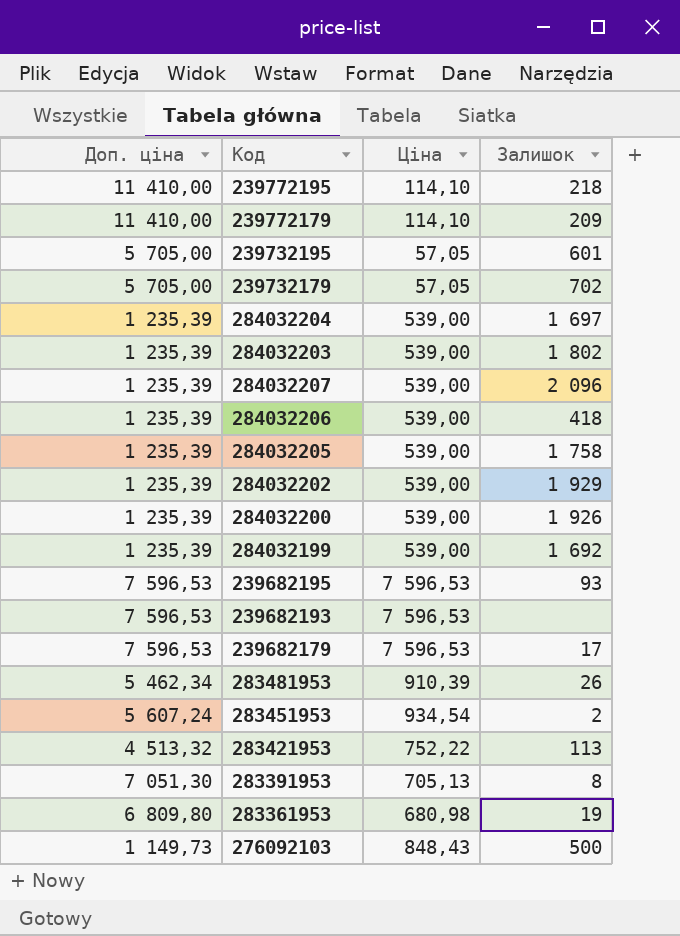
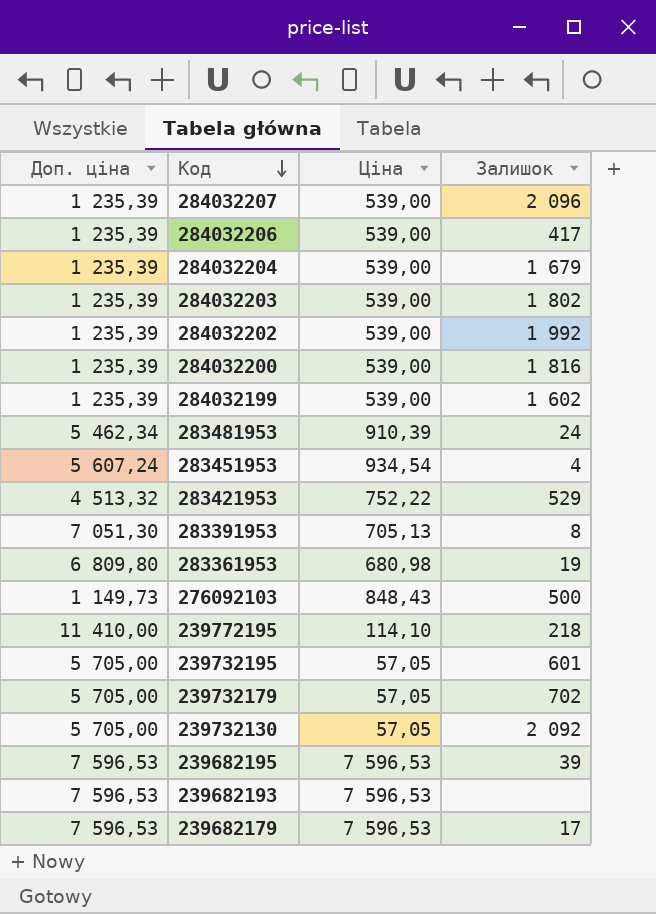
row order: none -> Код descending
row 239772179: 11 410,00 | 114,10 | 209 -> none
row 284032205: 1 235,39 | 539,00 | 1 758 -> none
284032206 | Залишок: 418 -> 417
284032204 | Залишок: 1 697 -> 1 679
284032202 | Залишок: 1 929 -> 1 992
284032200 | Залишок: 1 926 -> 1 816
284032199 | Залишок: 1 692 -> 1 602
283481953 | Залишок: 26 -> 24
283451953 | Залишок: 2 -> 4
283421953 | Залишок: 113 -> 529
row 239732130: none -> 5 705,00 | 57,05 | 2 092
239682195 | Залишок: 93 -> 39

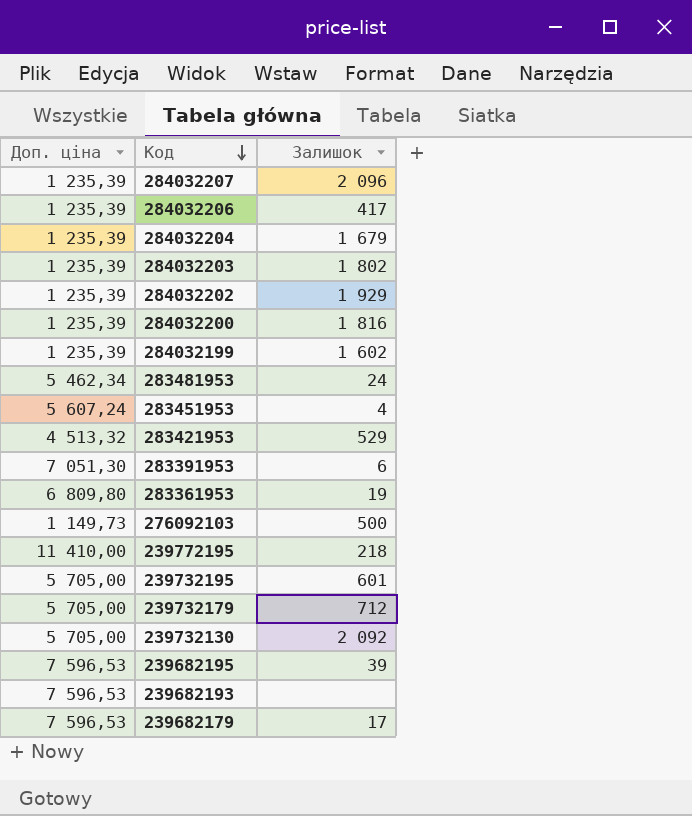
column Ціна | position: 3 -> none
284032202 | Залишок: 1 992 -> 1 929
283391953 | Залишок: 8 -> 6
239732179 | Залишок: 702 -> 712

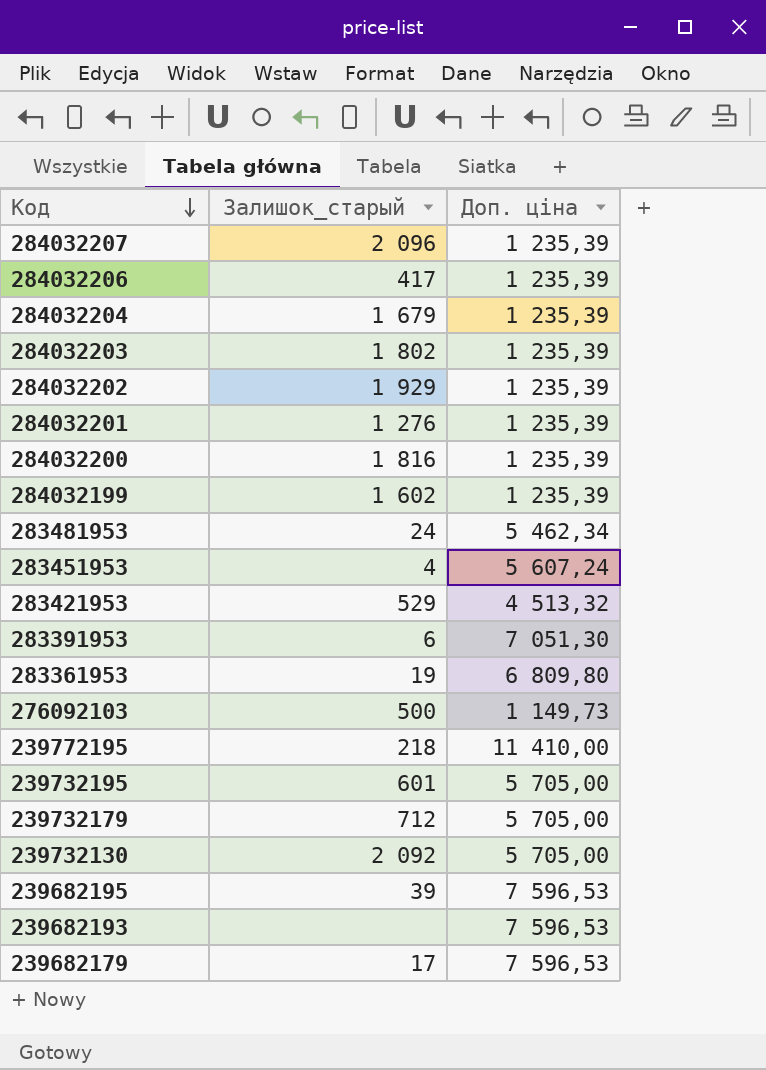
column name: Залишок -> Залишок_старый
column Доп. ціна | position: 1 -> 3
row 284032201: none -> 1 276 | 1 235,39

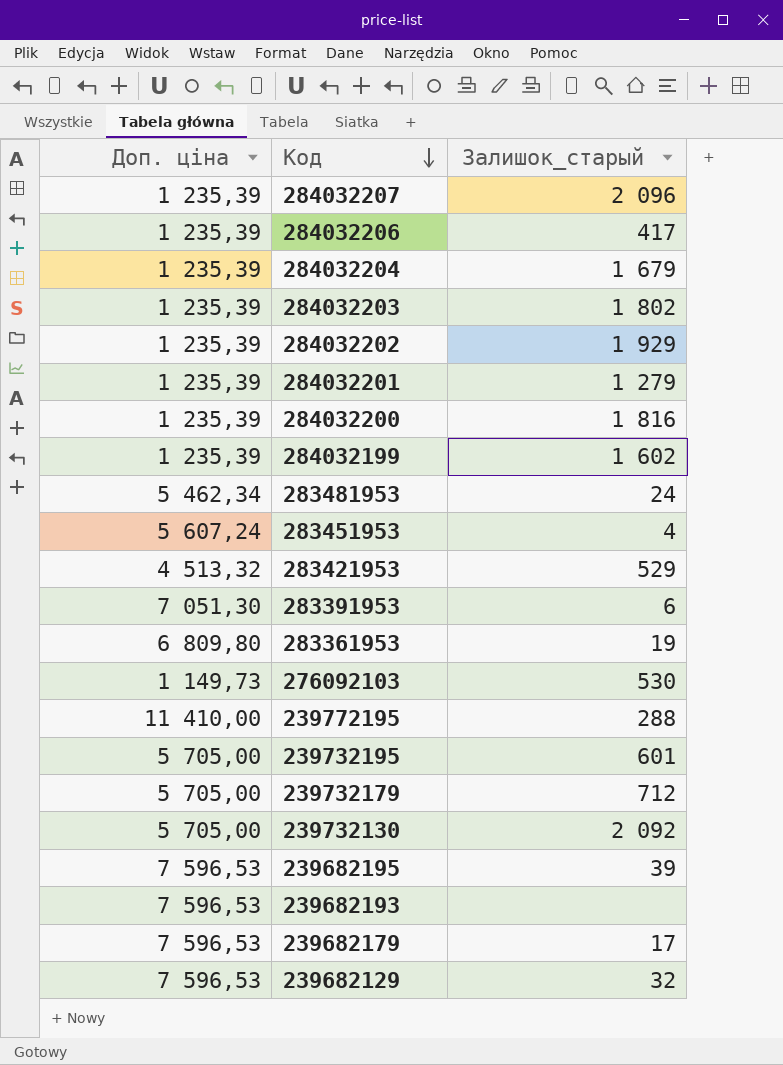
column Доп. ціна | position: 3 -> 1
284032201 | Залишок_старый: 1 276 -> 1 279
276092103 | Залишок_старый: 500 -> 530
239772195 | Залишок_старый: 218 -> 288
row 239682129: none -> 7 596,53 | 32

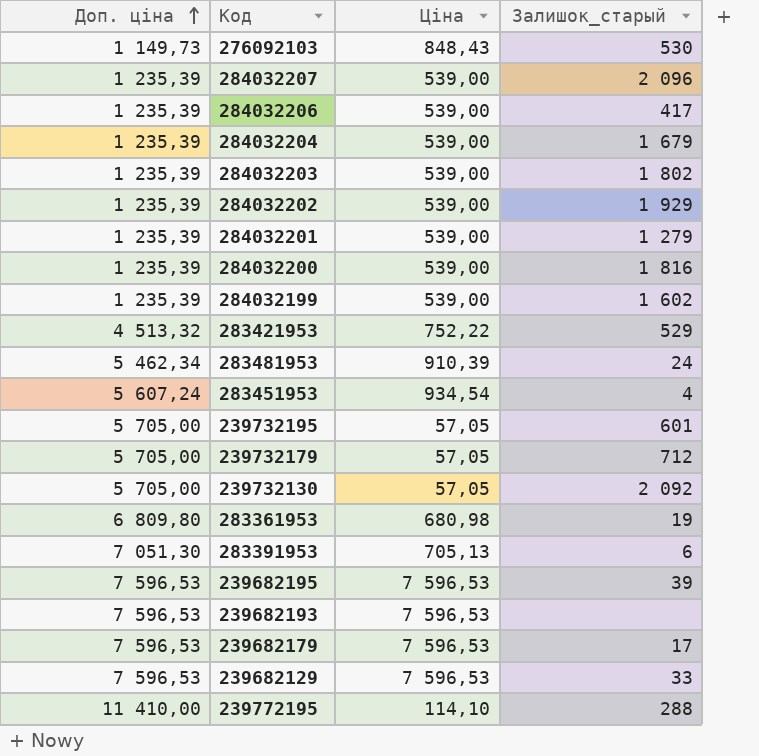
row order: Код descending -> Доп. ціна ascending
column Ціна | position: none -> 3
239682129 | Залишок_старый: 32 -> 33

